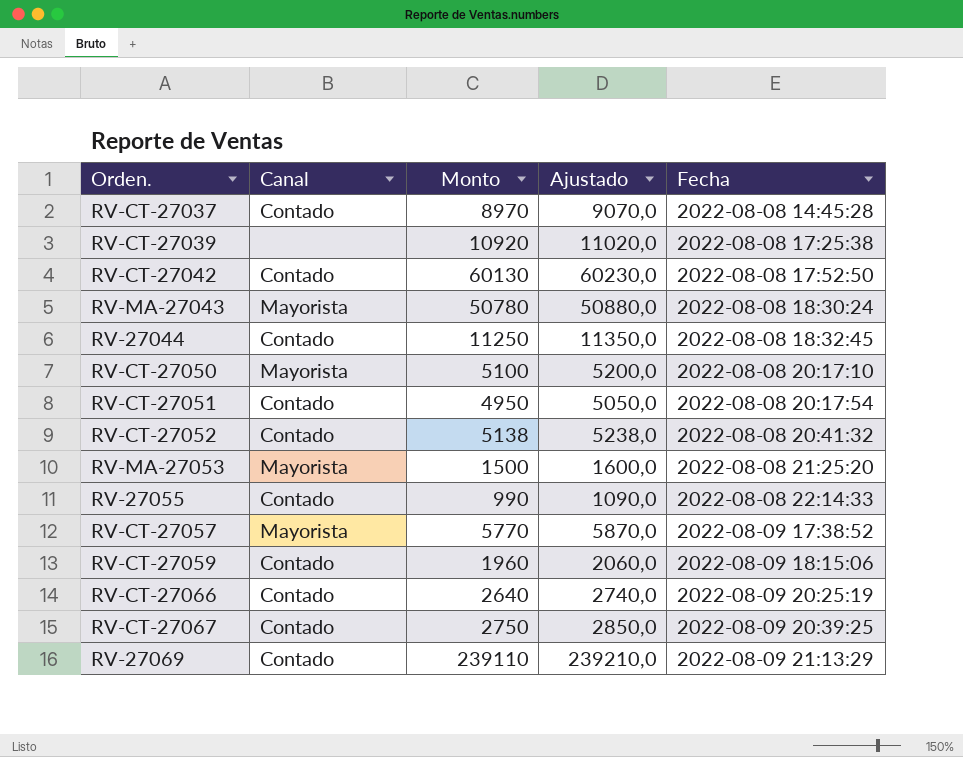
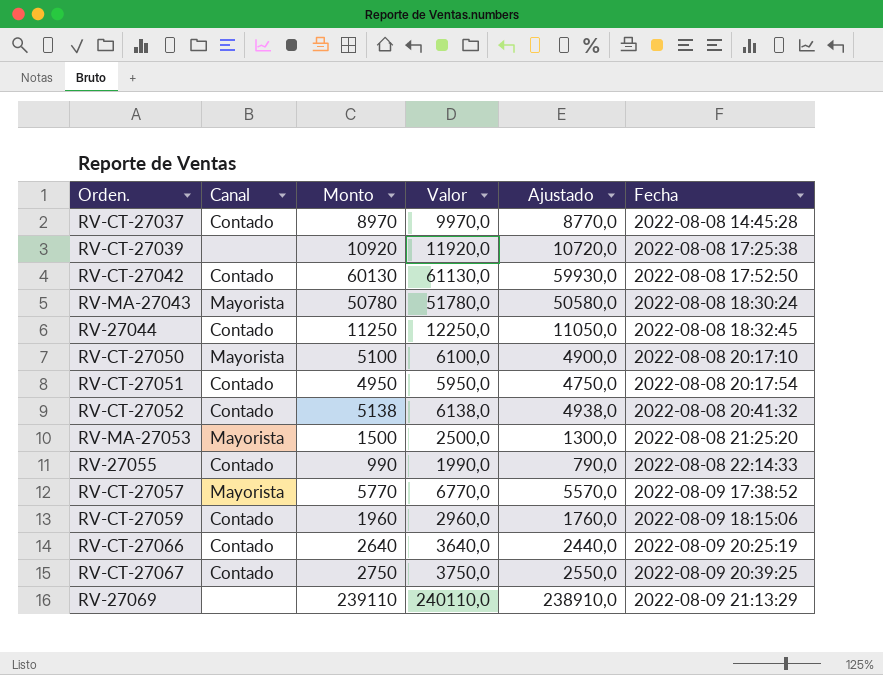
column Valor | formula: none -> [Monto] + 1000
column Ajustado | formula: [Monto] + 100 -> [Monto] - 200
RV-27069 | Canal: Contado -> none

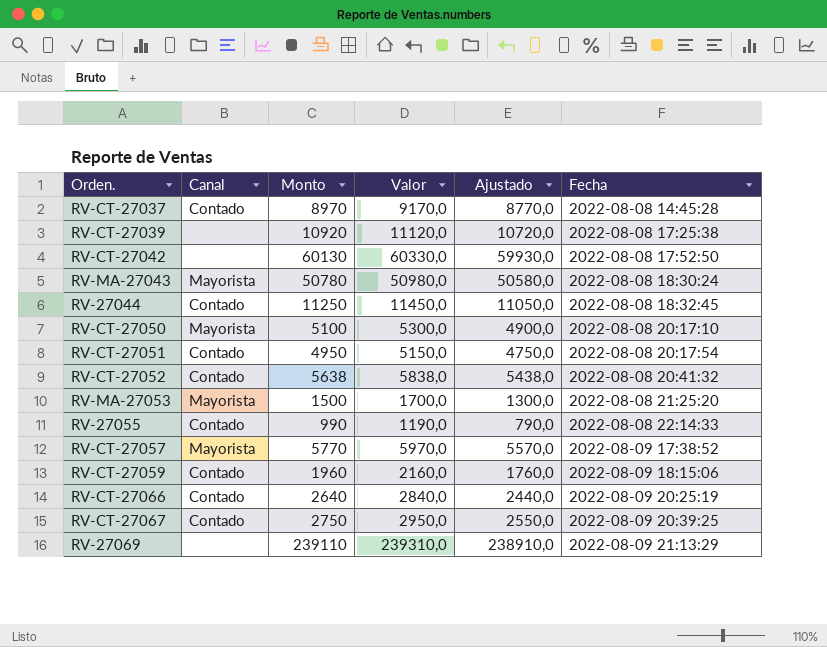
column Valor | formula: [Monto] + 1000 -> [Monto] + 200
RV-CT-27042 | Canal: Contado -> none
RV-CT-27052 | Monto: 5138 -> 5638
RV-CT-27052 | Ajustado: 4938,0 -> 5438,0

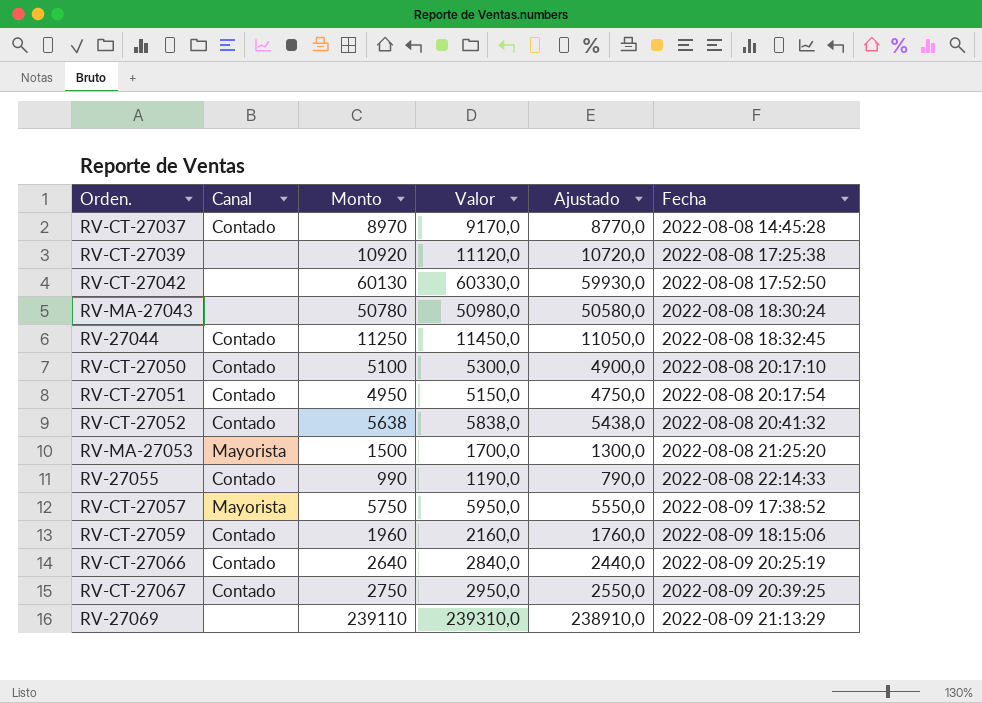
RV-MA-27043 | Canal: Mayorista -> none
RV-CT-27050 | Canal: Mayorista -> Contado
RV-CT-27057 | Monto: 5770 -> 5750
RV-CT-27057 | Valor: 5970,0 -> 5950,0
RV-CT-27057 | Ajustado: 5570,0 -> 5550,0

